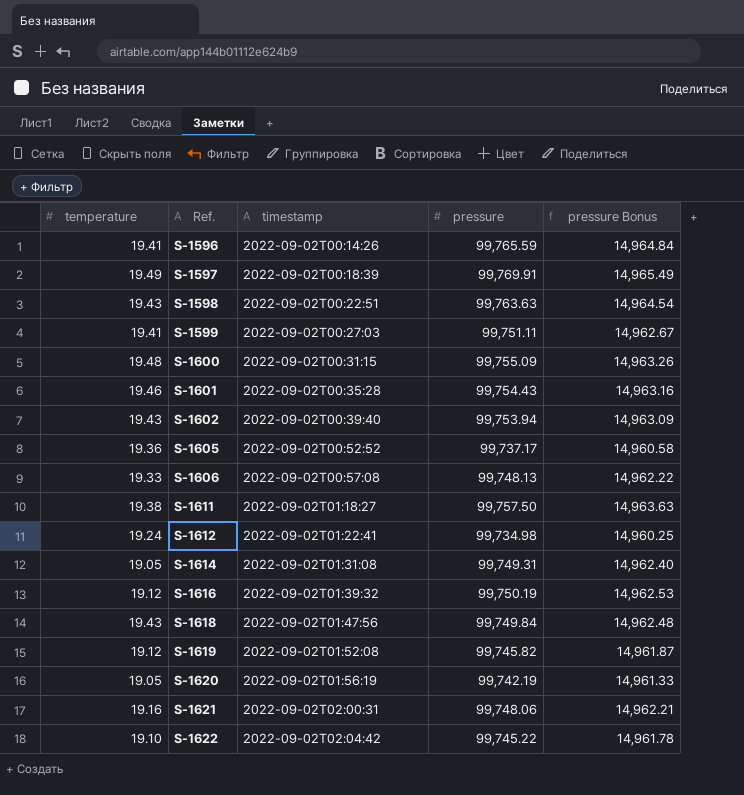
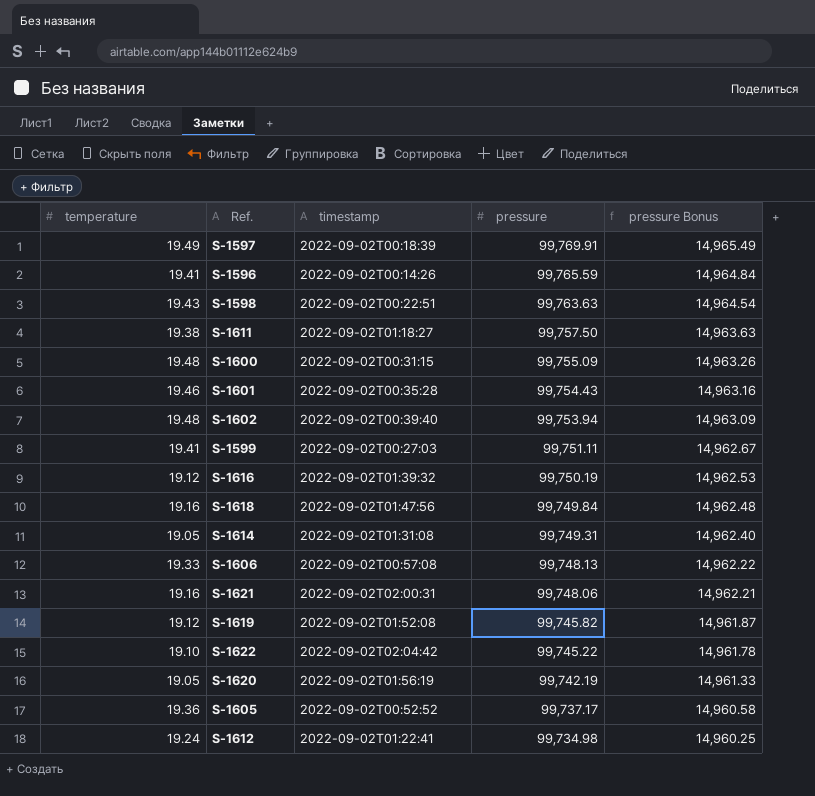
row order: Ref. ascending -> pressure descending
S-1602 | temperature: 19.43 -> 19.48
S-1618 | temperature: 19.43 -> 19.16

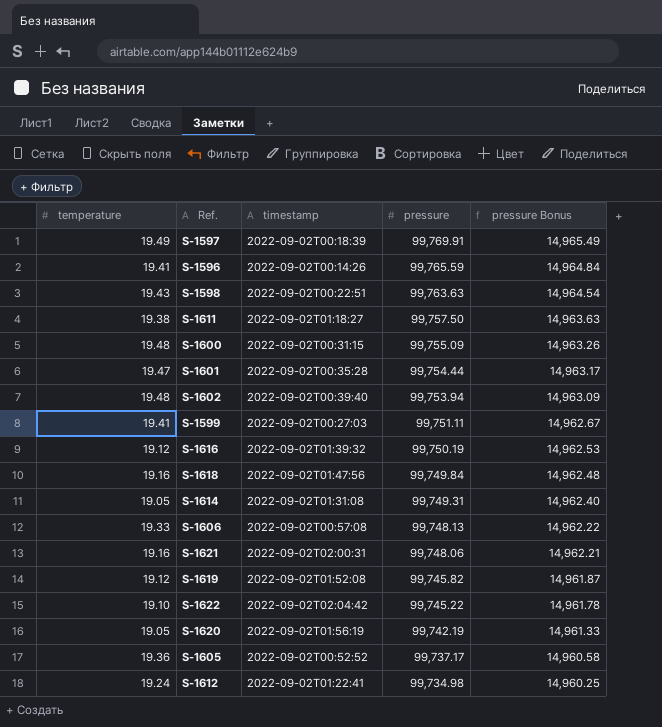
S-1601 | temperature: 19.46 -> 19.47
S-1601 | pressure: 99,754.43 -> 99,754.44
S-1601 | pressure Bonus: 14,963.16 -> 14,963.17

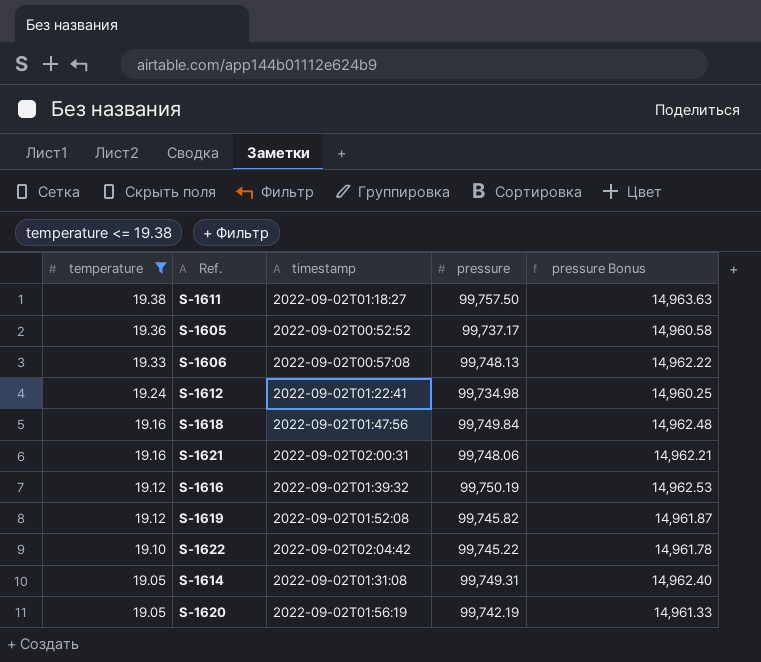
filter: none -> temperature <= 19.38
row order: pressure descending -> temperature descending

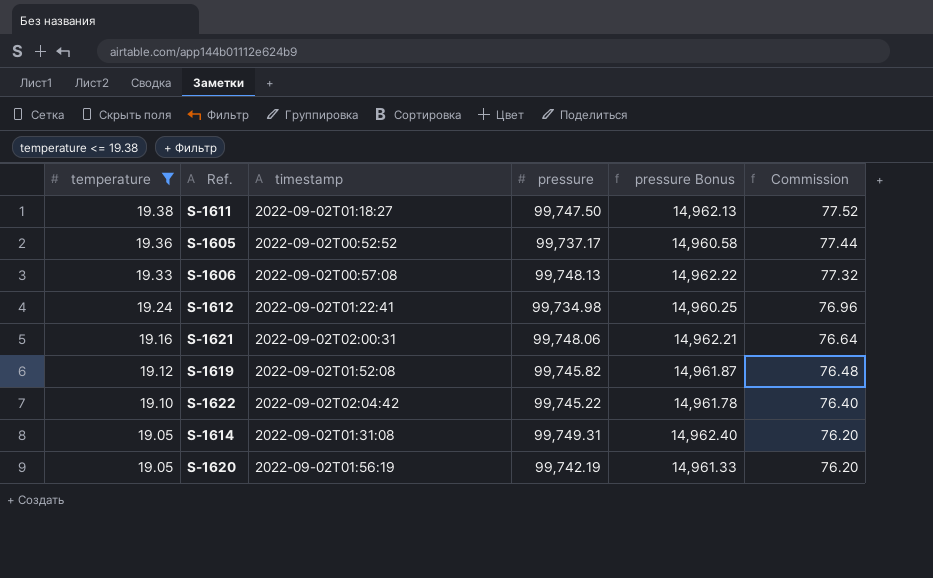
column Commission | formula: none -> [temperature] * 4
row S-1618: 19.16 | 2022-09-02T01:47:56 | 99,749.84 | 14,962.48 -> none
row S-1616: 19.12 | 2022-09-02T01:39:32 | 99,750.19 | 14,962.53 -> none
S-1611 | pressure: 99,757.50 -> 99,747.50
S-1611 | pressure Bonus: 14,963.63 -> 14,962.13

